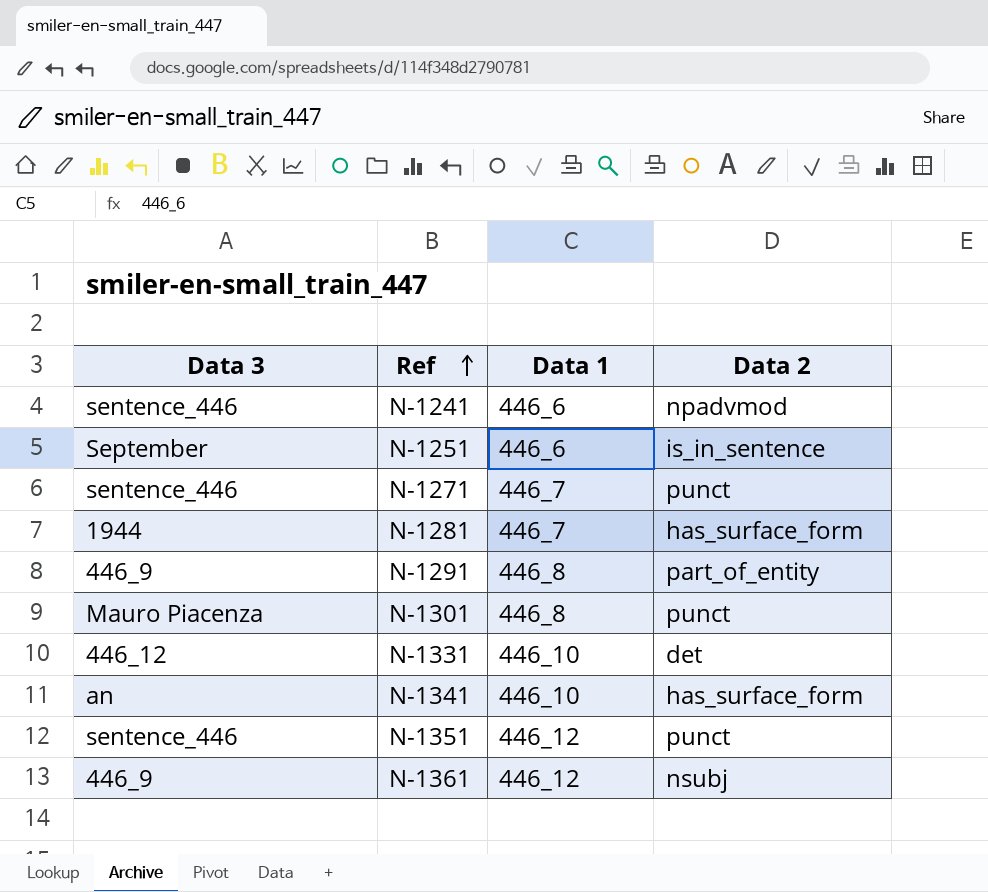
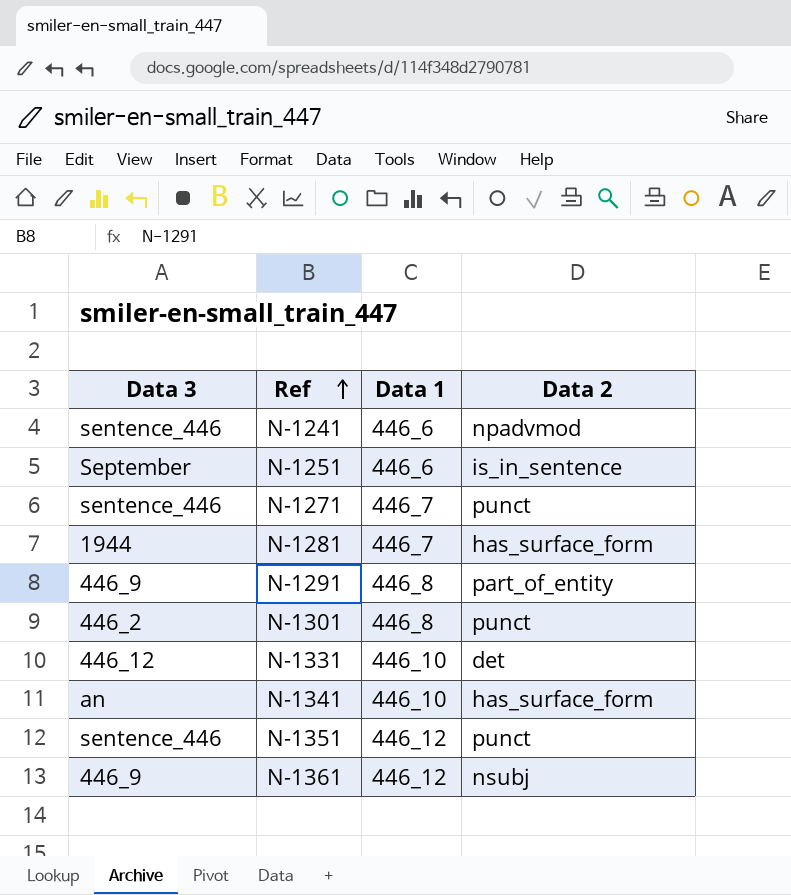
N-1301 | Data 3: Mauro Piacenza -> 446_2

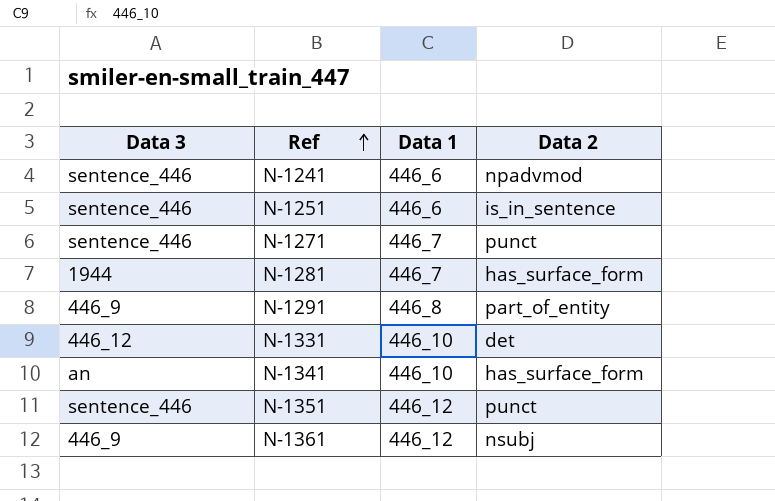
row N-1301: 446_2 | 446_8 | punct -> none
N-1251 | Data 3: September -> sentence_446

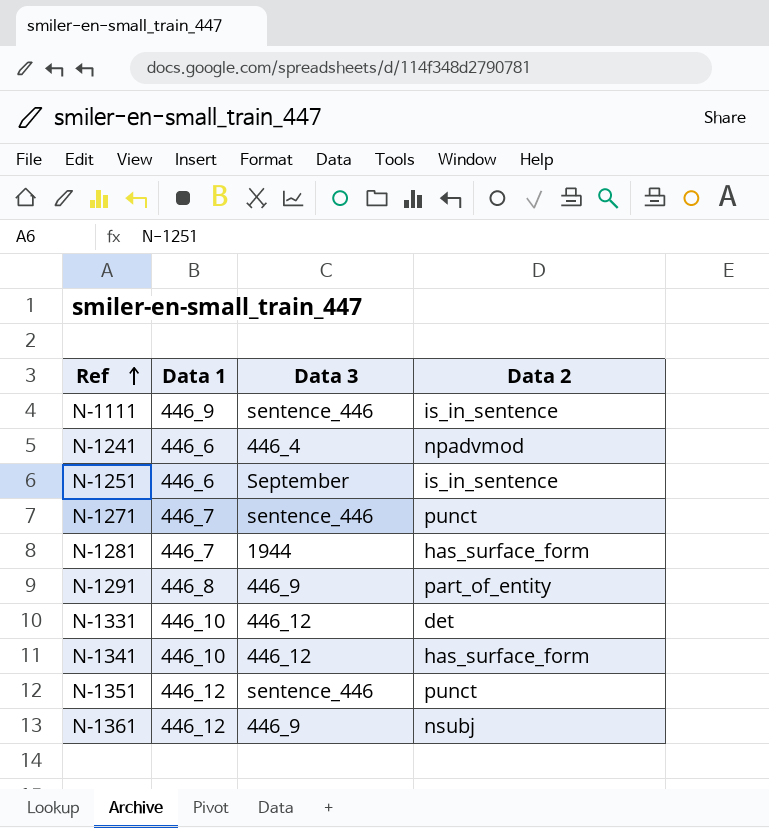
column Data 3 | position: 1 -> 3
row N-1111: none -> 446_9 | sentence_446 | is_in_sentence
N-1241 | Data 3: sentence_446 -> 446_4
N-1251 | Data 3: sentence_446 -> September
N-1341 | Data 3: an -> 446_12

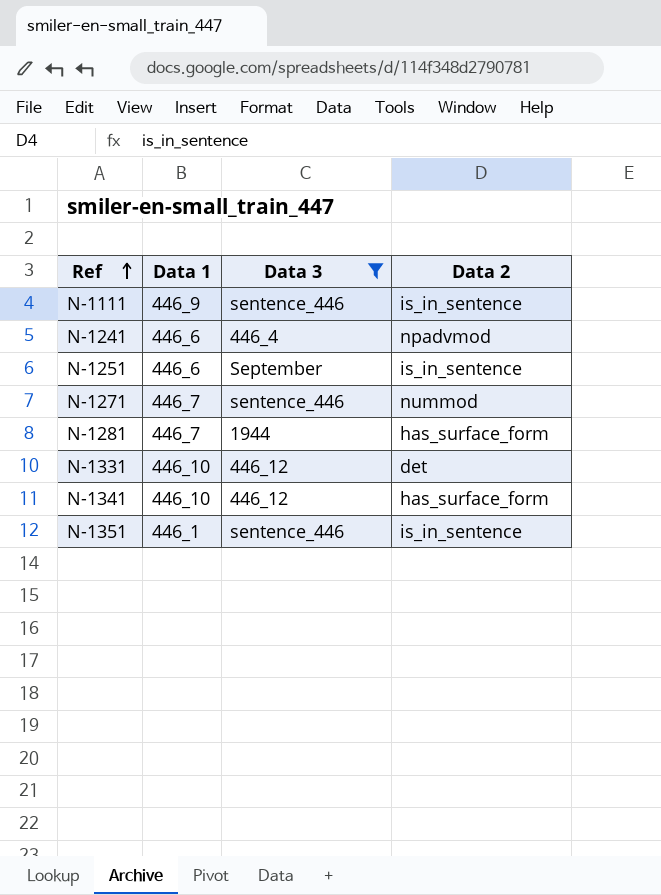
filter: none -> Data 3 != 446_9
N-1271 | Data 2: punct -> nummod
N-1351 | Data 1: 446_12 -> 446_1
N-1351 | Data 2: punct -> is_in_sentence

